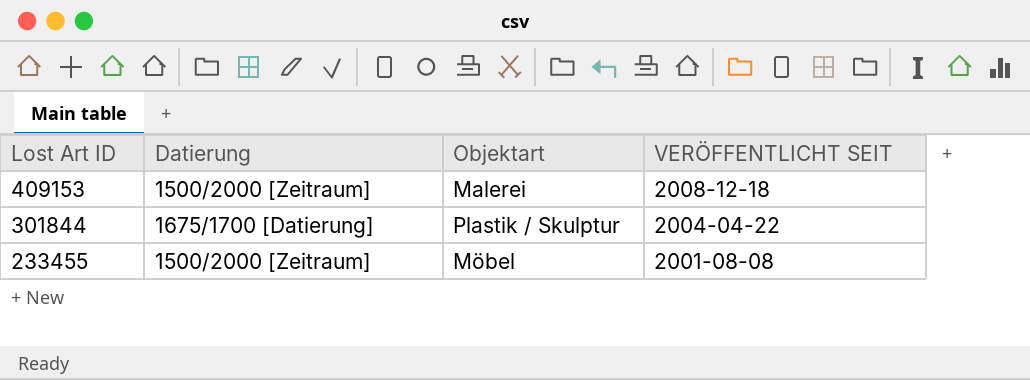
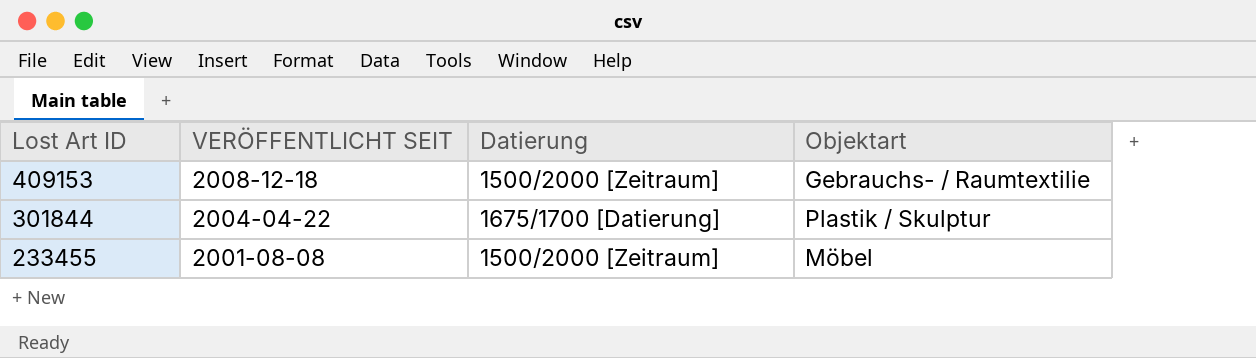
column VERÖFFENTLICHT SEIT | position: 4 -> 2
409153 | Objektart: Malerei -> Gebrauchs- / Raumtextilie

